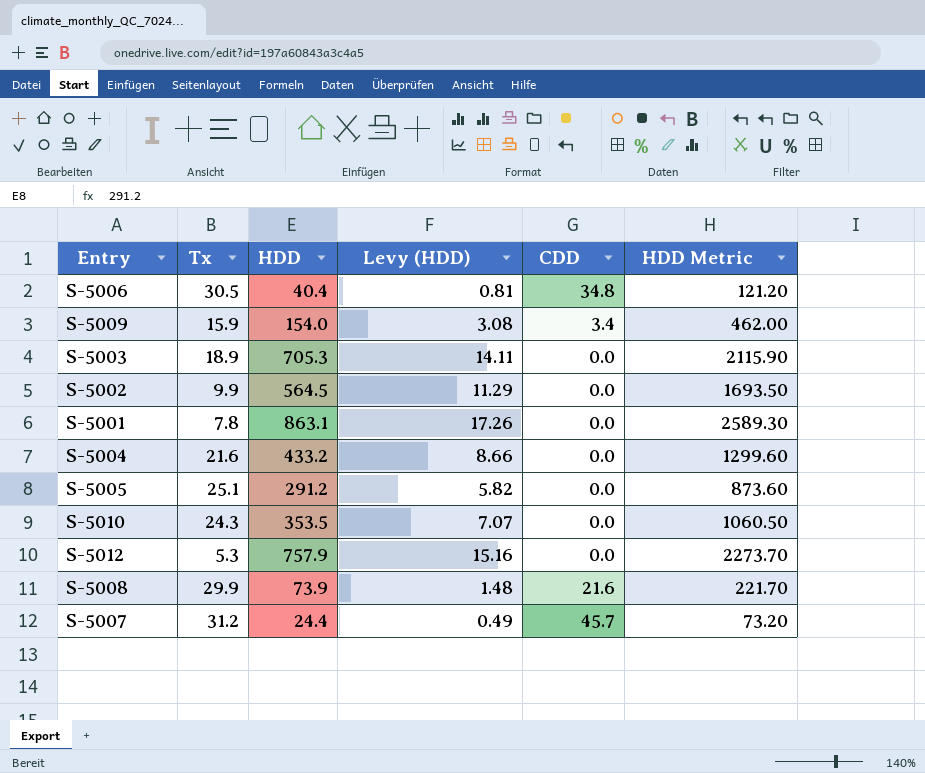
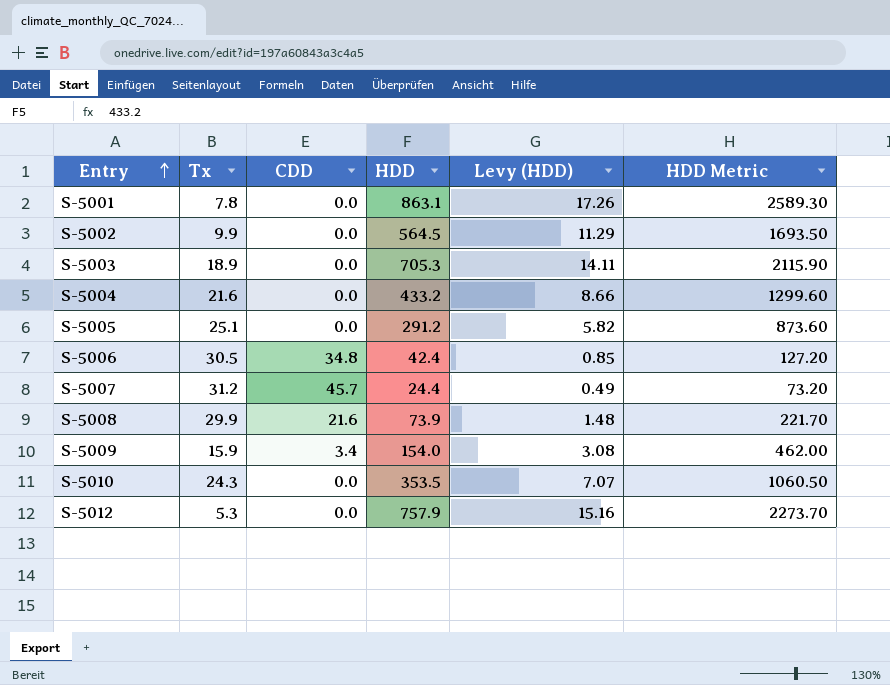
row order: none -> Entry ascending
column CDD | position: 5 -> 3
S-5006 | HDD: 40.4 -> 42.4
S-5006 | Levy (HDD): 0.81 -> 0.85
S-5006 | HDD Metric: 121.20 -> 127.20

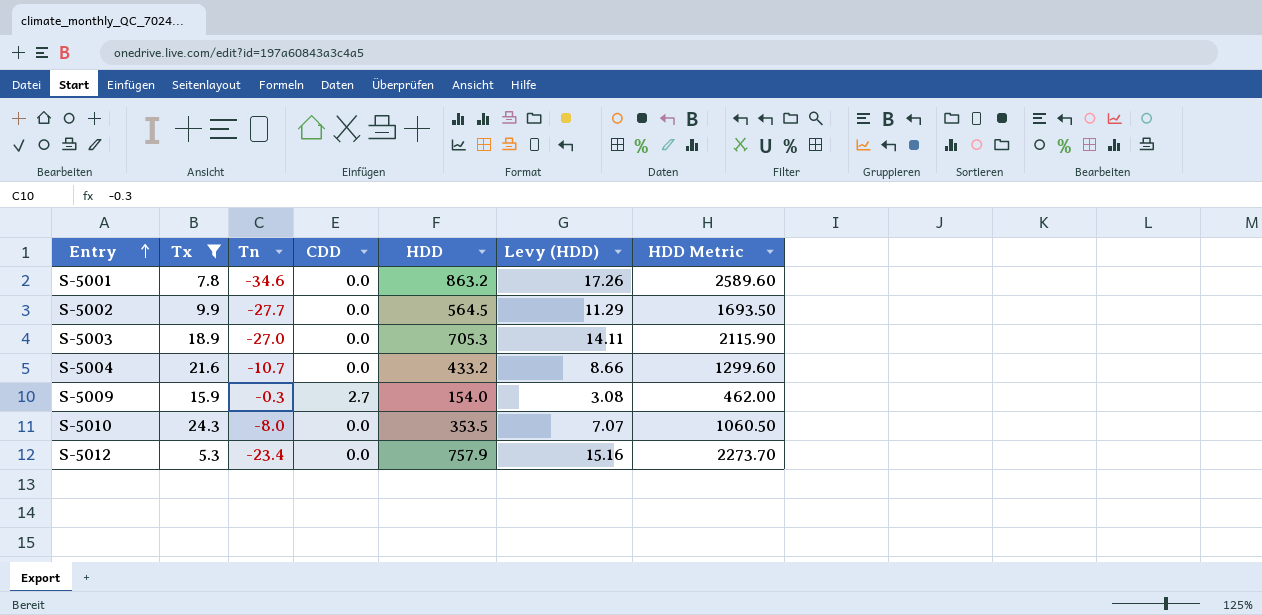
filter: none -> Tx <= 24.3
column Tn | position: none -> 3
S-5001 | HDD: 863.1 -> 863.2
S-5001 | HDD Metric: 2589.30 -> 2589.60
S-5009 | CDD: 3.4 -> 2.7

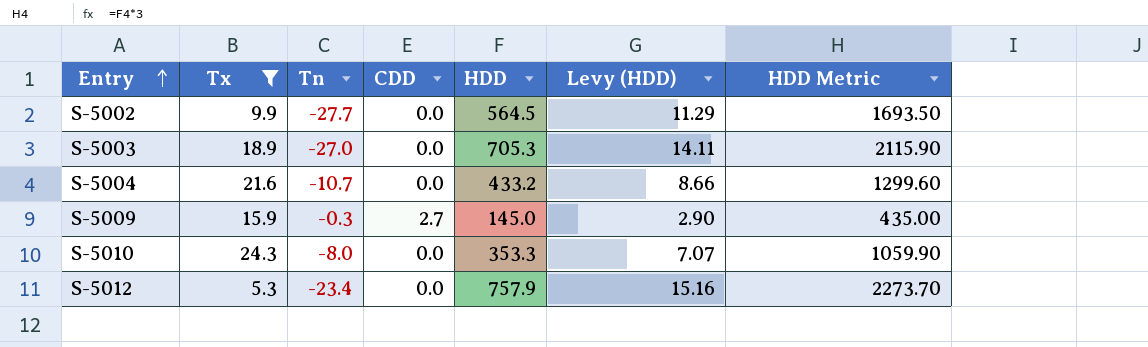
row S-5001: 7.8 | -34.6 | 0.0 | 863.2 | 17.26 | 2589.60 -> none
S-5009 | HDD: 154.0 -> 145.0
S-5009 | Levy (HDD): 3.08 -> 2.90
S-5009 | HDD Metric: 462.00 -> 435.00
S-5010 | HDD: 353.5 -> 353.3
S-5010 | HDD Metric: 1060.50 -> 1059.90

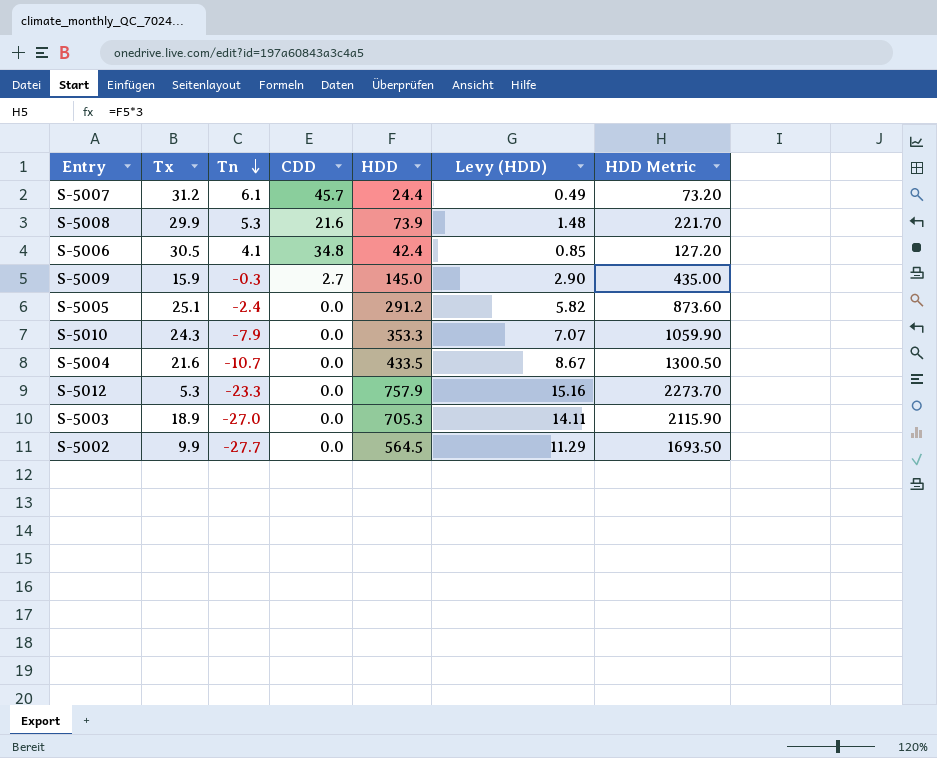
filter: Tx <= 24.3 -> none
row order: Entry ascending -> Tn descending
S-5010 | Tn: -8.0 -> -7.9
S-5004 | HDD: 433.2 -> 433.5
S-5004 | Levy (HDD): 8.66 -> 8.67
S-5004 | HDD Metric: 1299.60 -> 1300.50
S-5012 | Tn: -23.4 -> -23.3

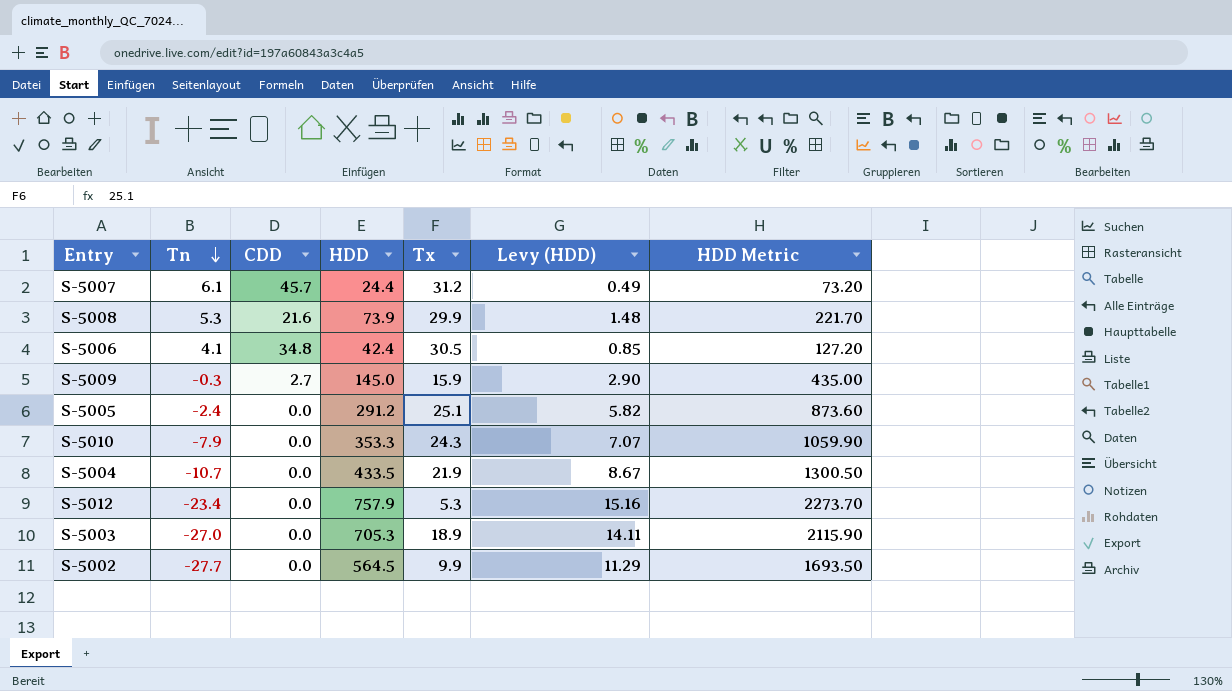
column Tx | position: 2 -> 5
S-5004 | Tx: 21.6 -> 21.9
S-5012 | Tn: -23.3 -> -23.4

